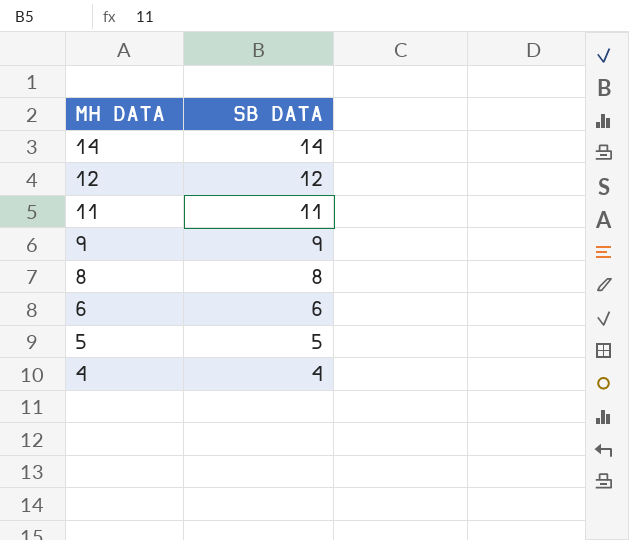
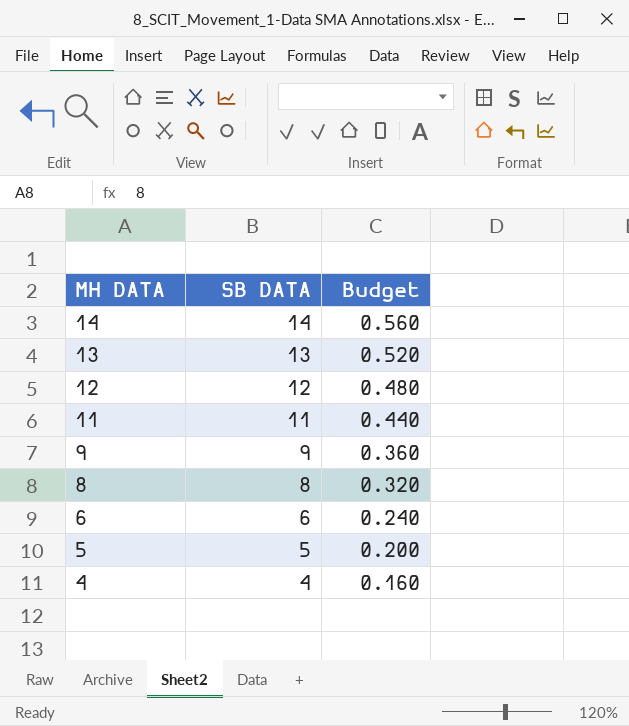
column Budget | formula: none -> [SB DATA] * 0.04
row 13: none -> 13 | 0.520

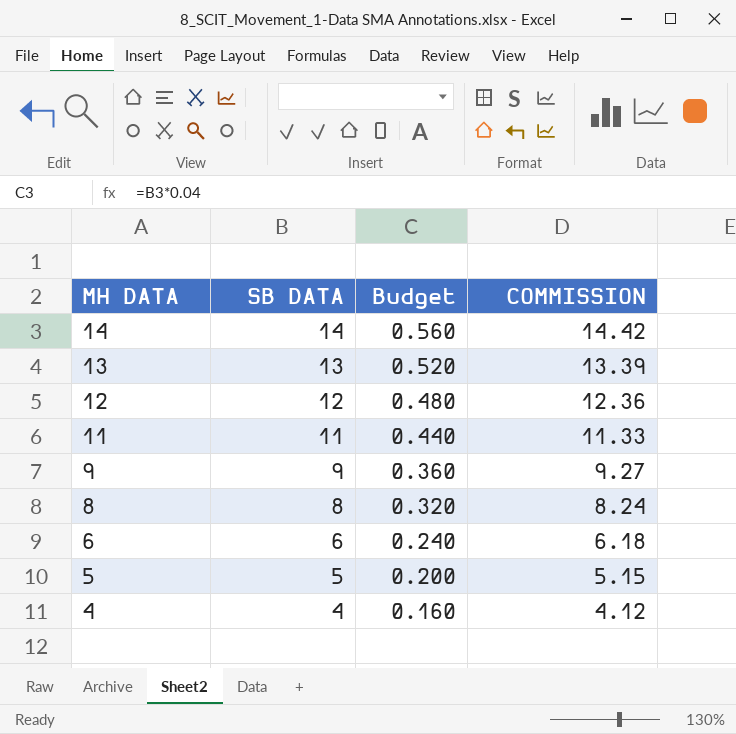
column COMMISSION | formula: none -> [SB DATA] * 1.03

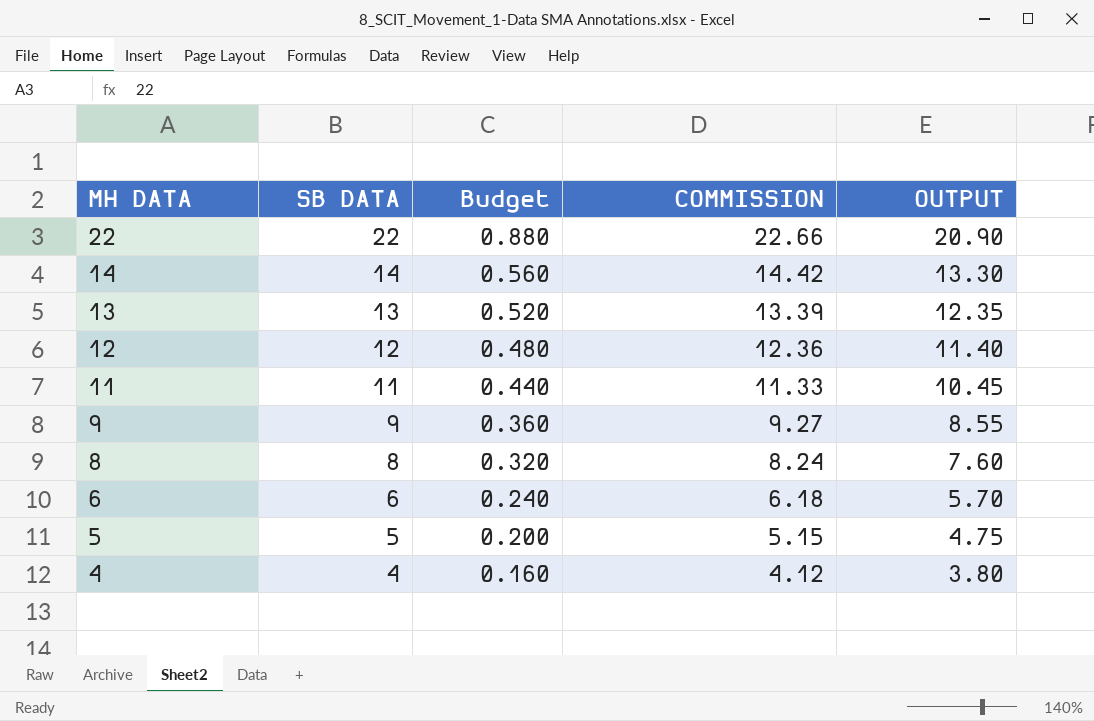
column OUTPUT | formula: none -> [SB DATA] * 0.95
row 22: none -> 22 | 0.880 | 22.66 | 20.90

